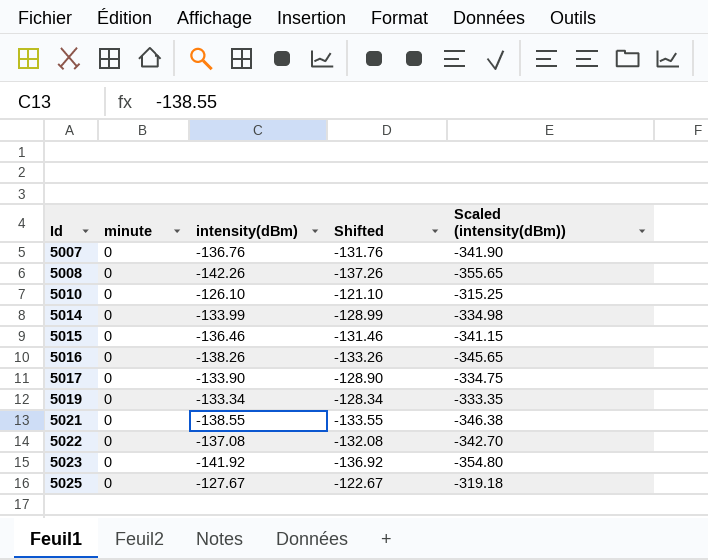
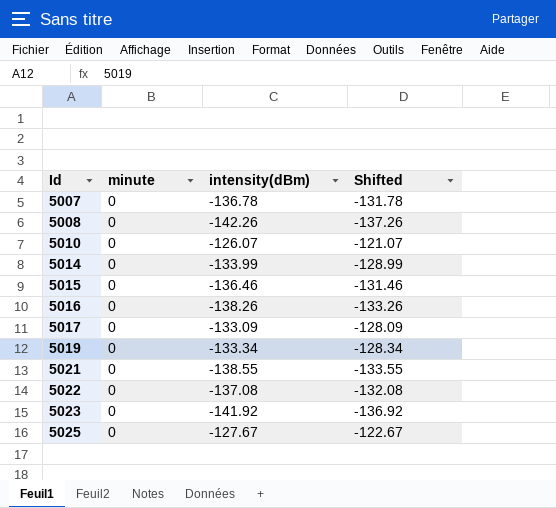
column Scaled (intensity(dBm)) | formula: [intensity(dBm)] * 2.5 -> none
5007 | intensity(dBm): -136.76 -> -136.78
5007 | Shifted: -131.76 -> -131.78
5010 | intensity(dBm): -126.10 -> -126.07
5010 | Shifted: -121.10 -> -121.07
5017 | intensity(dBm): -133.90 -> -133.09
5017 | Shifted: -128.90 -> -128.09

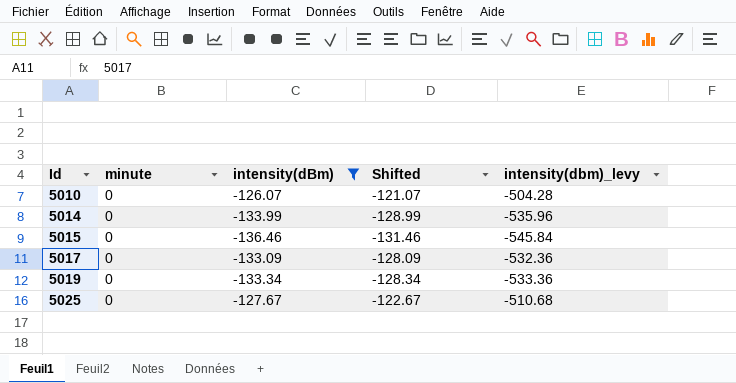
filter: none -> intensity(dBm) >= -136.46
column intensity(dbm)_levy | formula: none -> [intensity(dBm)] * 4

